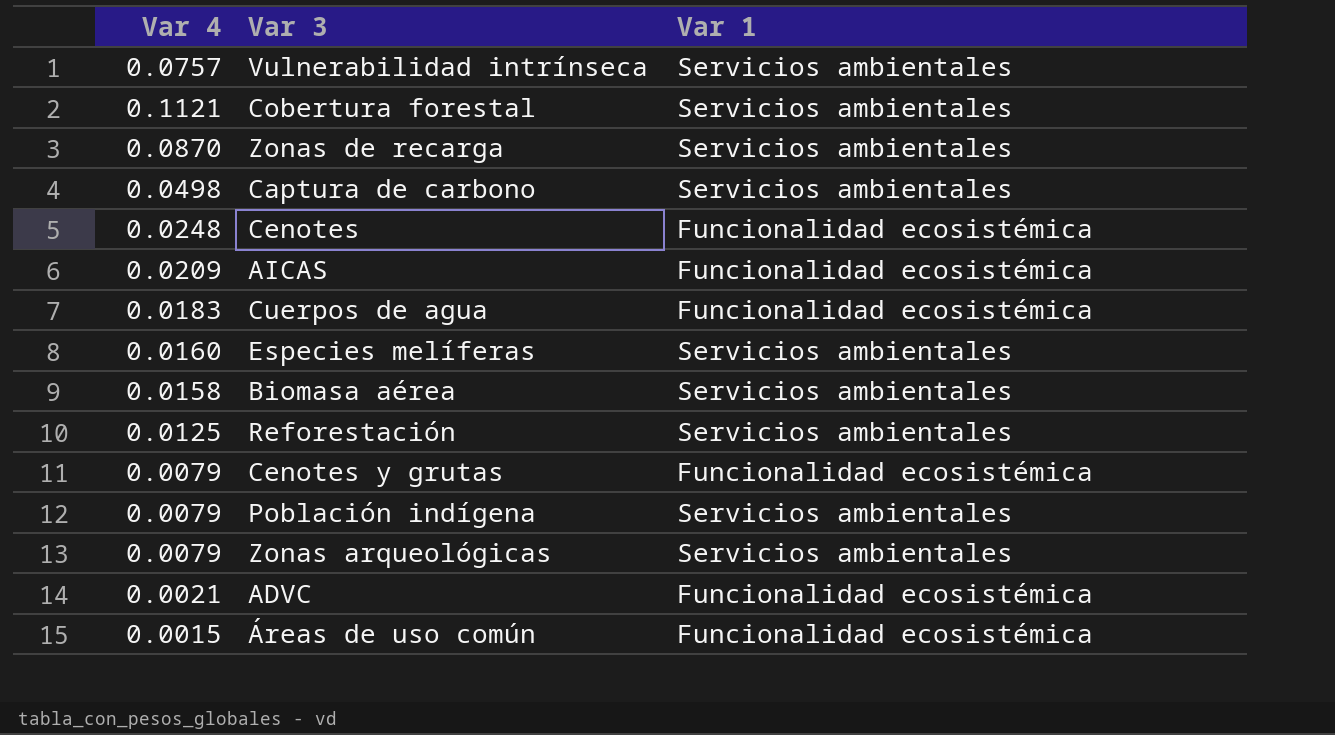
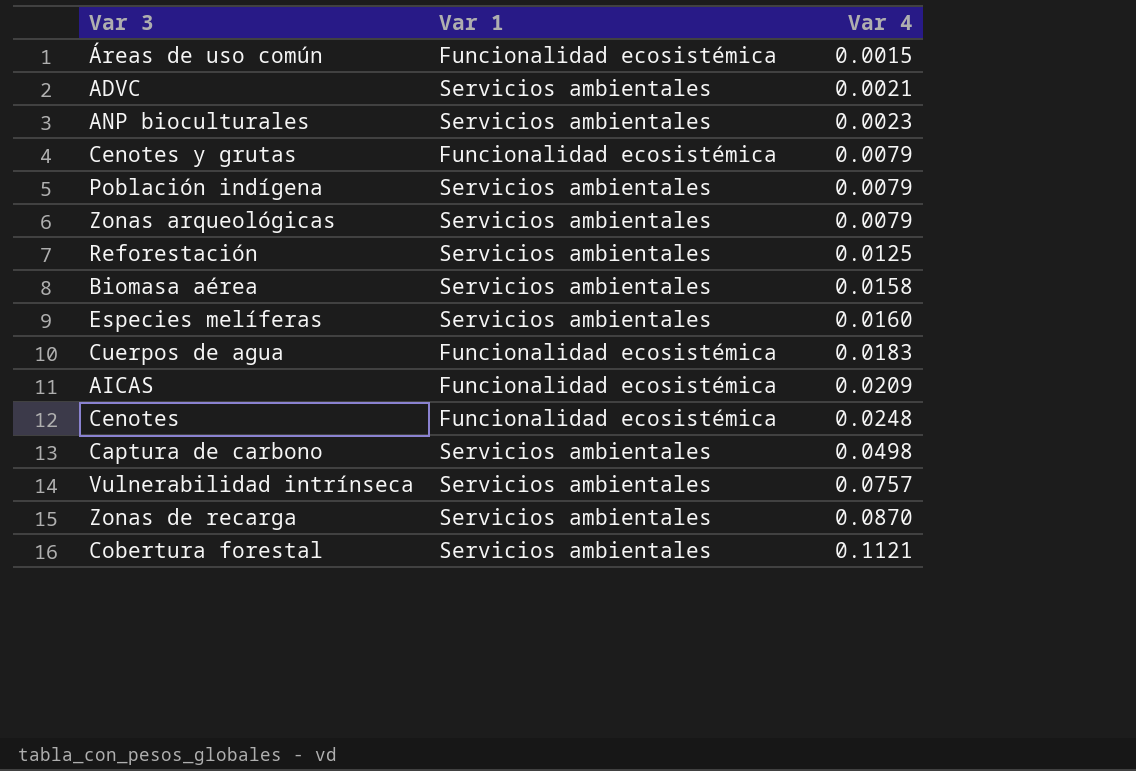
row order: none -> Var 4 ascending
column Var 4 | position: 1 -> 3
ADVC | Var 1: Funcionalidad ecosistémica -> Servicios ambientales
row ANP bioculturales: none -> Servicios ambientales | 0.0023

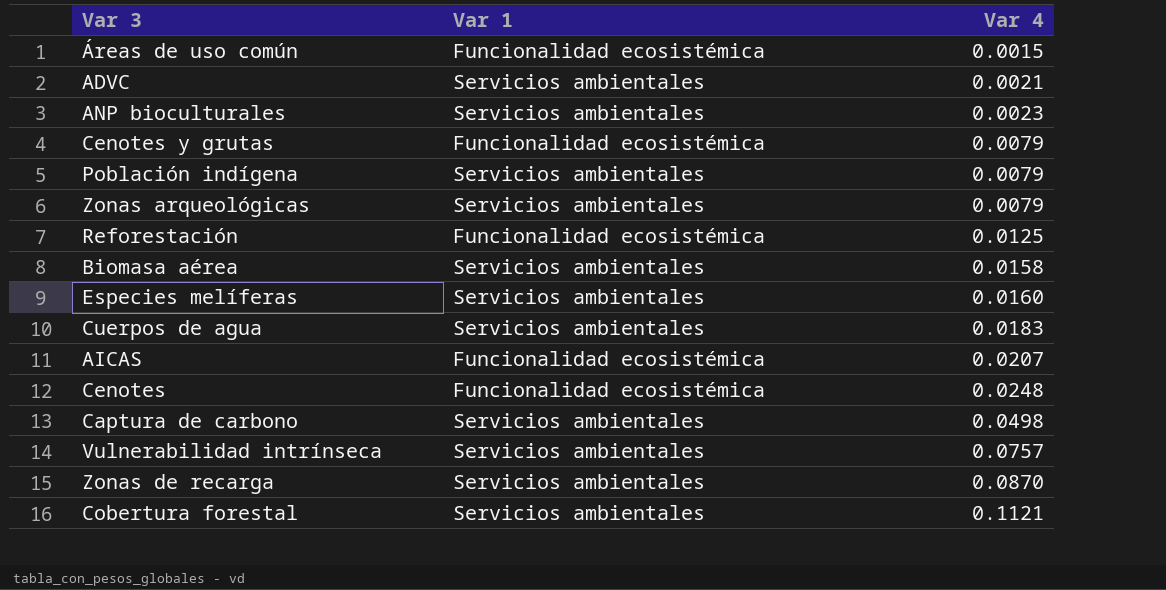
Reforestación | Var 1: Servicios ambientales -> Funcionalidad ecosistémica
Cuerpos de agua | Var 1: Funcionalidad ecosistémica -> Servicios ambientales
AICAS | Var 4: 0.0209 -> 0.0207

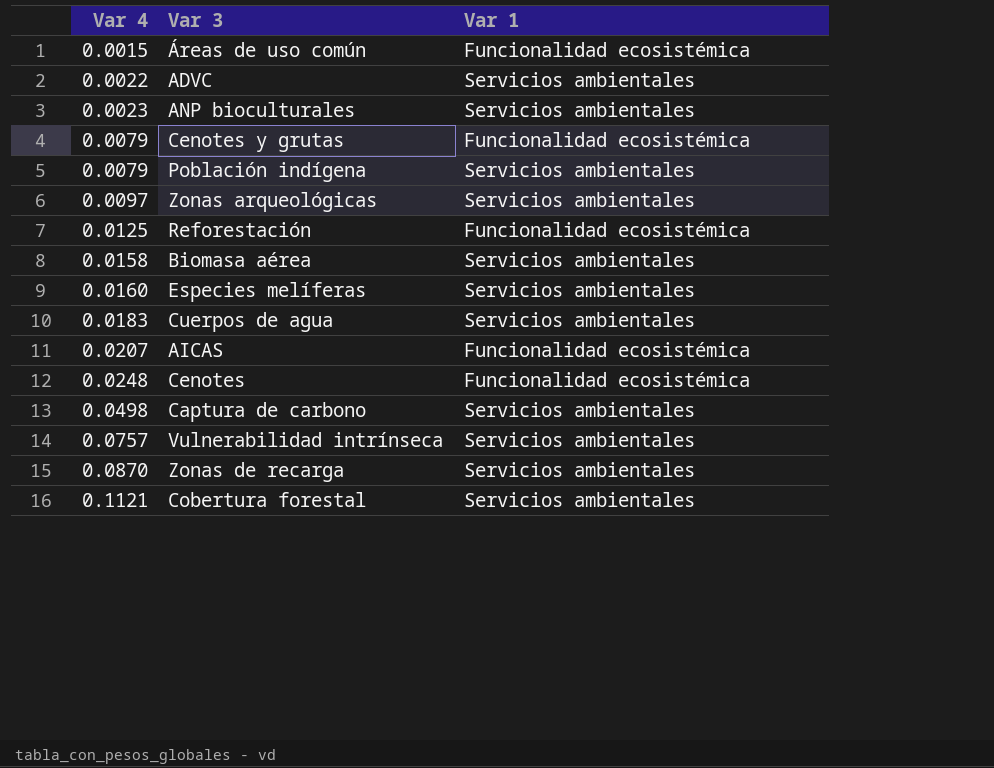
column Var 4 | position: 3 -> 1
ADVC | Var 4: 0.0021 -> 0.0022
Zonas arqueológicas | Var 4: 0.0079 -> 0.0097

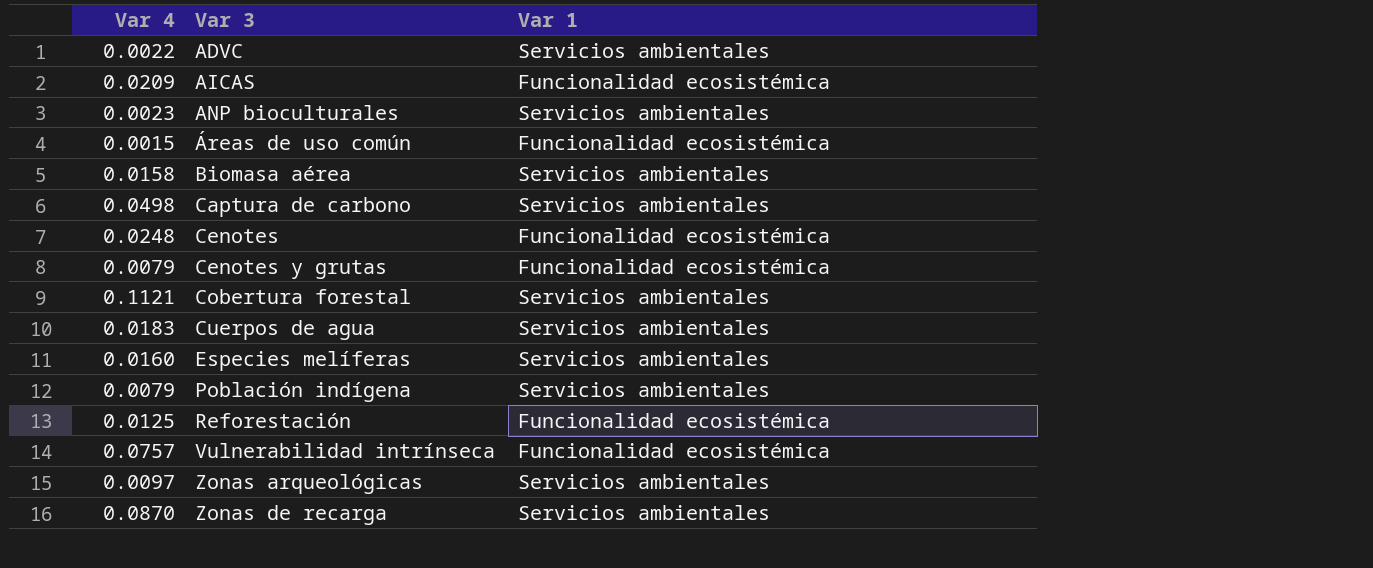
row order: Var 4 ascending -> Var 3 ascending
AICAS | Var 4: 0.0207 -> 0.0209
Vulnerabilidad intrínseca | Var 1: Servicios ambientales -> Funcionalidad ecosistémica

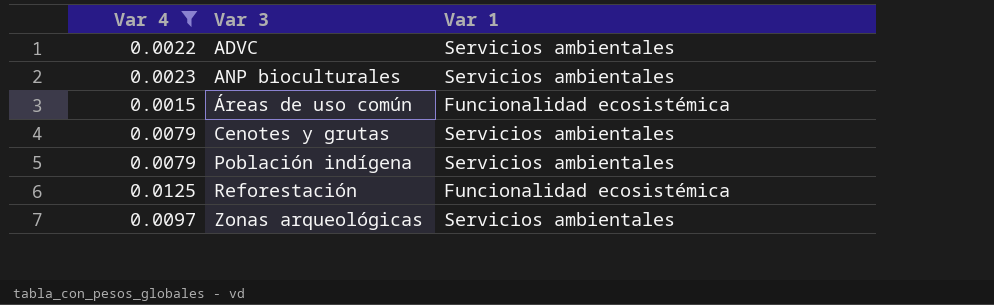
filter: none -> Var 4 <= 0.0125
Cenotes y grutas | Var 1: Funcionalidad ecosistémica -> Servicios ambientales

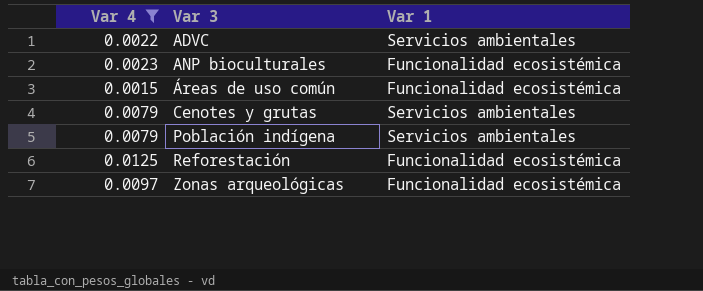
ANP bioculturales | Var 1: Servicios ambientales -> Funcionalidad ecosistémica
Zonas arqueológicas | Var 1: Servicios ambientales -> Funcionalidad ecosistémica

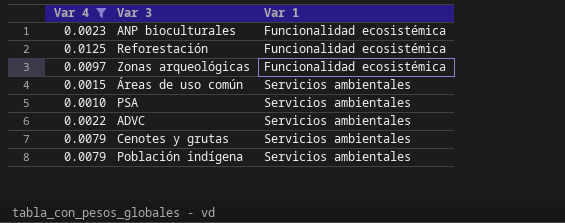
row order: Var 3 ascending -> Var 1 ascending
Áreas de uso común | Var 1: Funcionalidad ecosistémica -> Servicios ambientales
row PSA: none -> 0.0010 | Servicios ambientales

